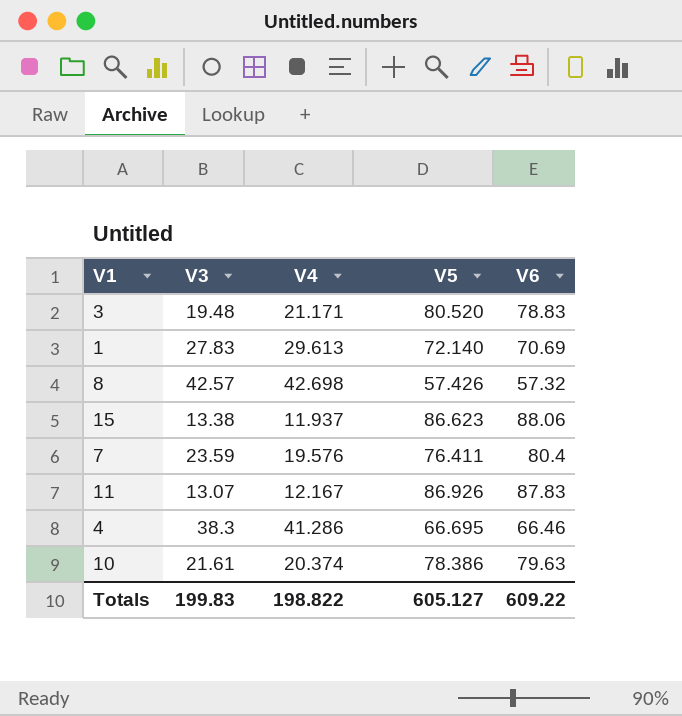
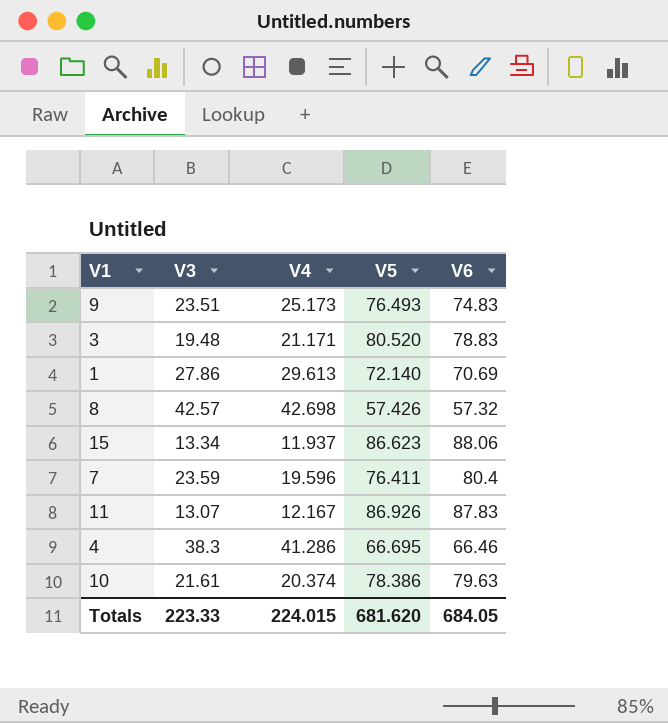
row 9: none -> 23.51 | 25.173 | 76.493 | 74.83
1 | V3: 27.83 -> 27.86
15 | V3: 13.38 -> 13.34
7 | V4: 19.576 -> 19.596
Totals | V3: 199.83 -> 223.33
Totals | V4: 198.822 -> 224.015
Totals | V5: 605.127 -> 681.620
Totals | V6: 609.22 -> 684.05

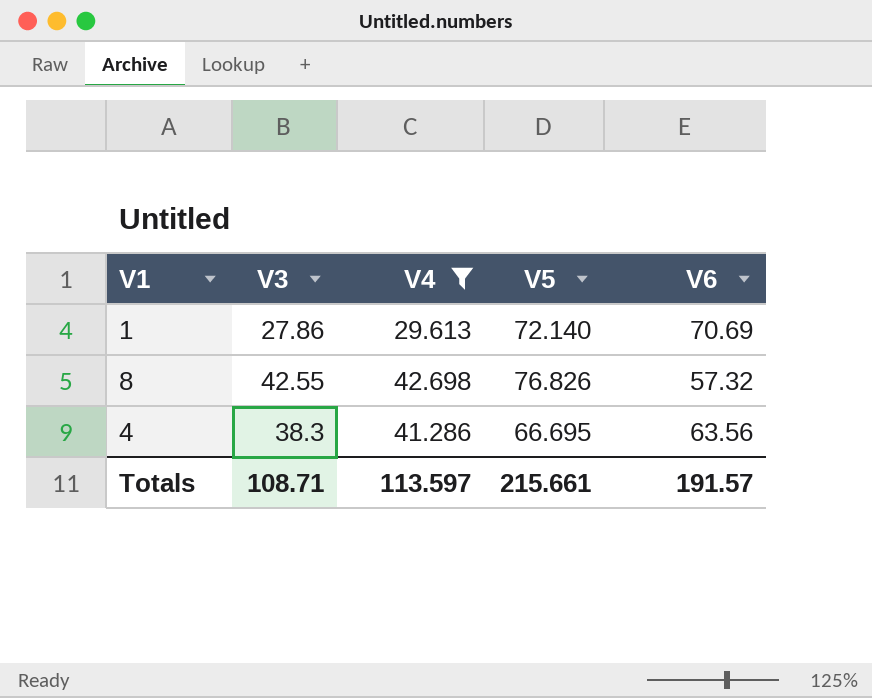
filter: none -> V4 >= 29.613
8 | V3: 42.57 -> 42.55
8 | V5: 57.426 -> 76.826
4 | V6: 66.46 -> 63.56
Totals | V3: 223.33 -> 108.71
Totals | V4: 224.015 -> 113.597
Totals | V5: 681.620 -> 215.661
Totals | V6: 684.05 -> 191.57

